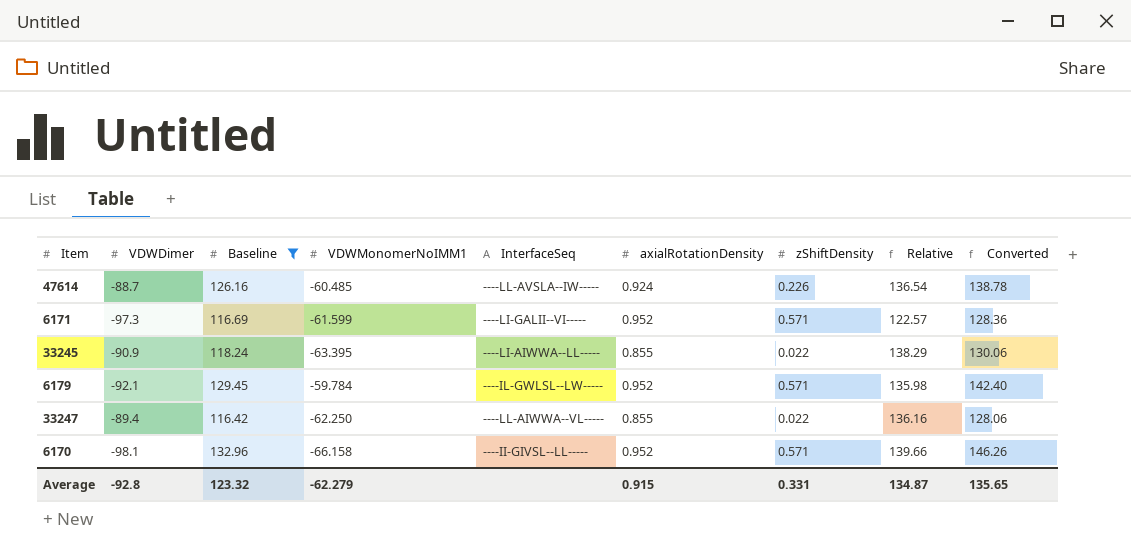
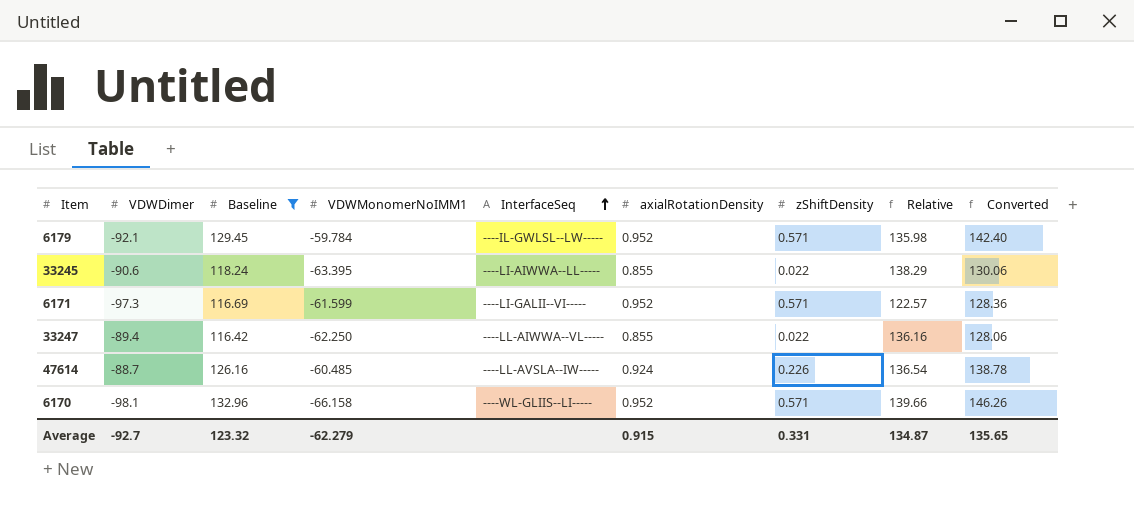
row order: none -> InterfaceSeq ascending
33245 | VDWDimer: -90.9 -> -90.6
6170 | InterfaceSeq: ----II-GIVSL--LL----- -> ----WL-GLIIS--LI-----
Average | VDWDimer: -92.8 -> -92.7

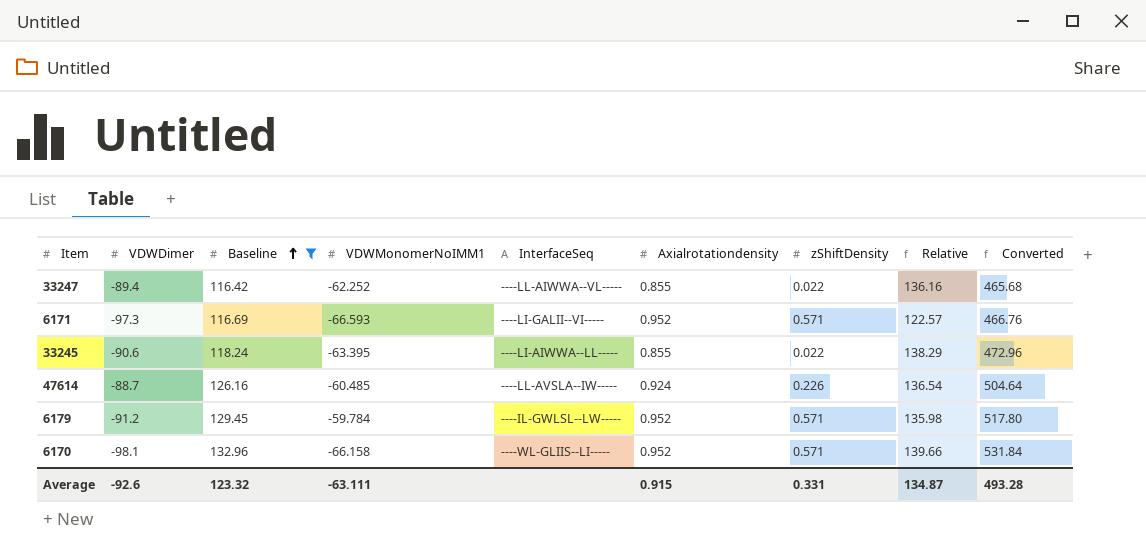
row order: InterfaceSeq ascending -> Baseline ascending
column name: axialRotationDensity -> Axialrotationdensity
column Converted | formula: [Baseline] * 1.1 -> [Baseline] * 4
33247 | VDWMonomerNoIMM1: -62.250 -> -62.252
6171 | VDWMonomerNoIMM1: -61.599 -> -66.593
6179 | VDWDimer: -92.1 -> -91.2
Average | VDWDimer: -92.7 -> -92.6
Average | VDWMonomerNoIMM1: -62.279 -> -63.111
Average | Converted: 135.65 -> 493.28

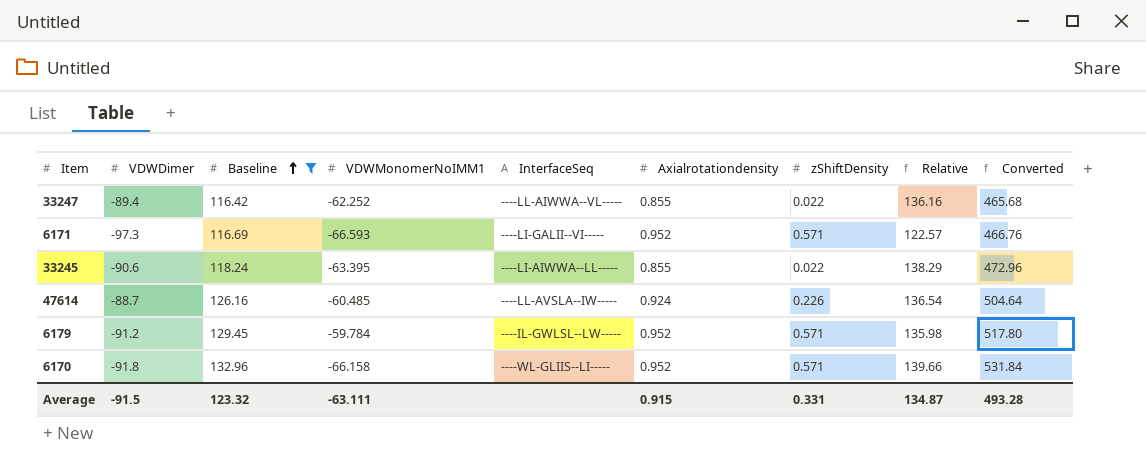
6170 | VDWDimer: -98.1 -> -91.8
Average | VDWDimer: -92.6 -> -91.5

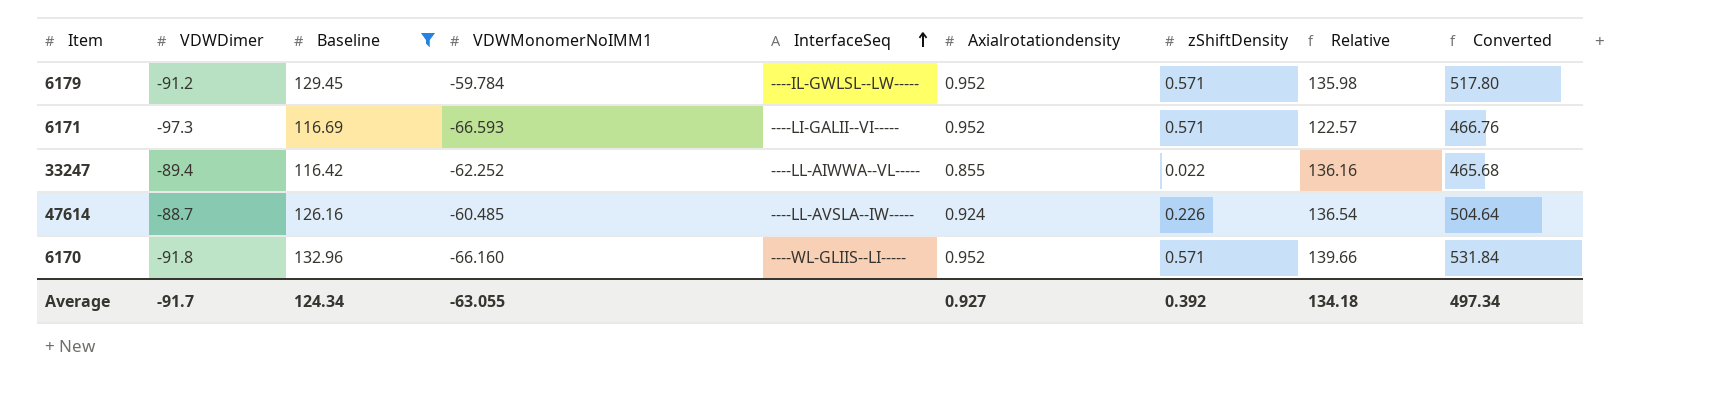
row order: Baseline ascending -> InterfaceSeq ascending
row 33245: -90.6 | 118.24 | -63.395 | ----LI-AIWWA--LL----- | 0.855 | 0.022 | 138.29 | 472.96 -> none
6170 | VDWMonomerNoIMM1: -66.158 -> -66.160
Average | VDWDimer: -91.5 -> -91.7
Average | Baseline: 123.32 -> 124.34
Average | VDWMonomerNoIMM1: -63.111 -> -63.055
Average | Axialrotationdensity: 0.915 -> 0.927
Average | zShiftDensity: 0.331 -> 0.392
Average | Relative: 134.87 -> 134.18
Average | Converted: 493.28 -> 497.34

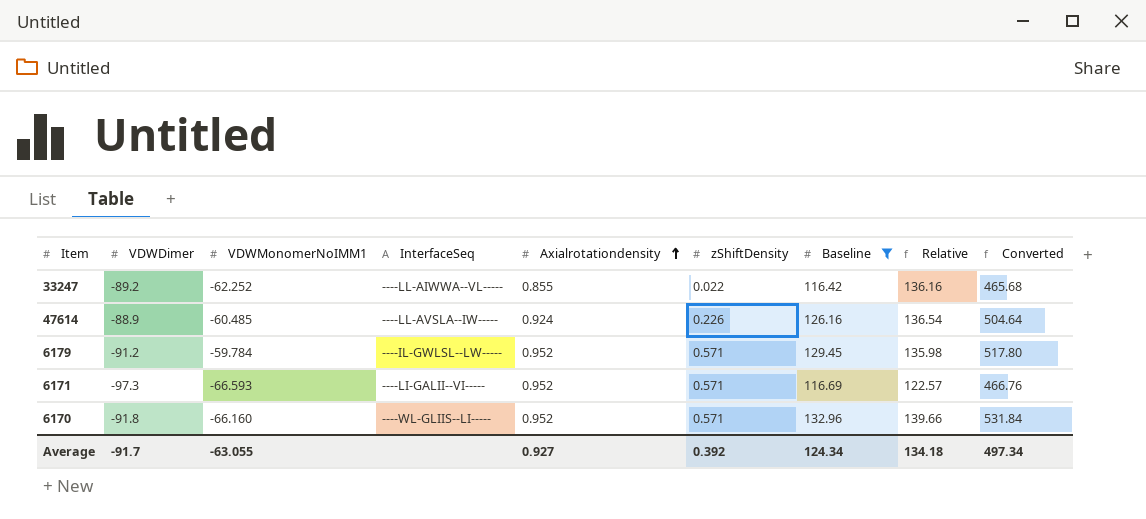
row order: InterfaceSeq ascending -> Axialrotationdensity ascending
column Baseline | position: 3 -> 7
33247 | VDWDimer: -89.4 -> -89.2
47614 | VDWDimer: -88.7 -> -88.9

